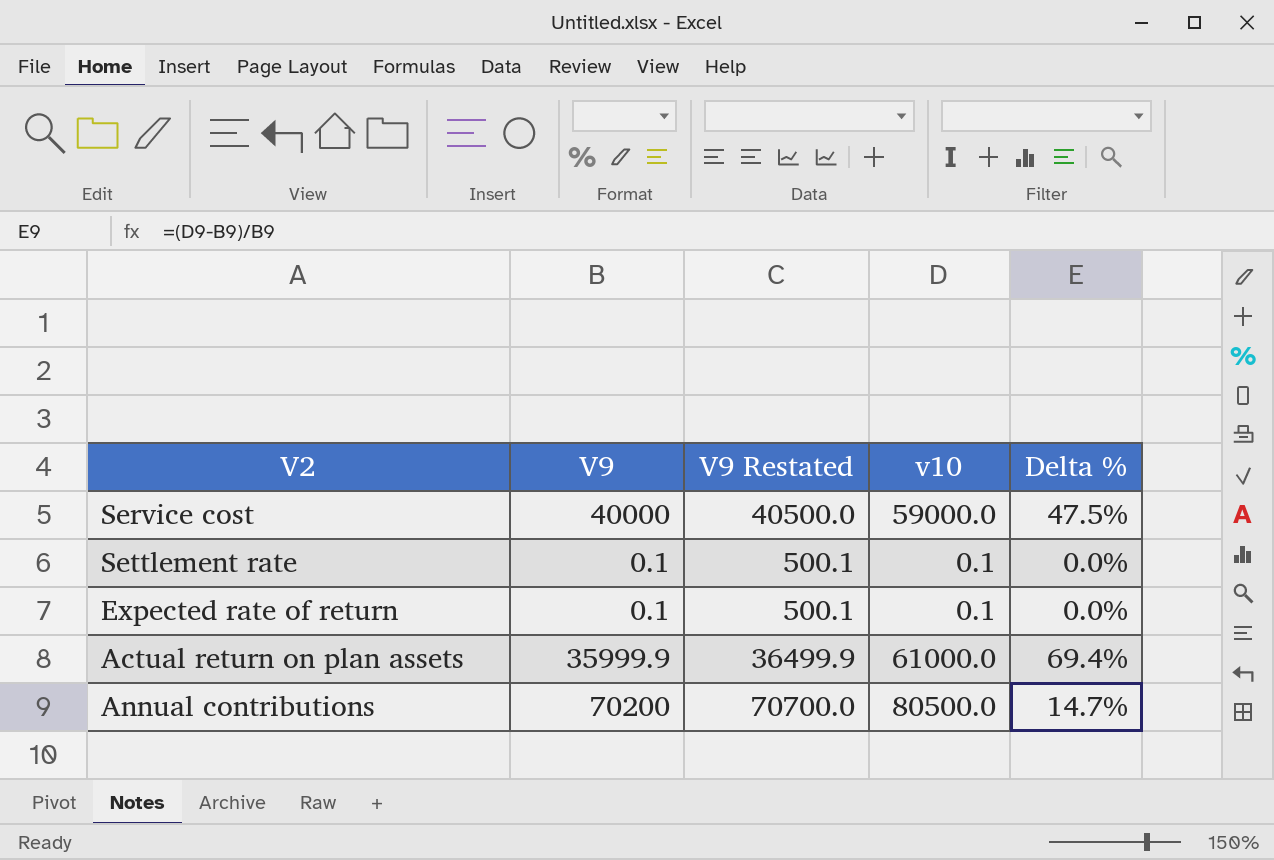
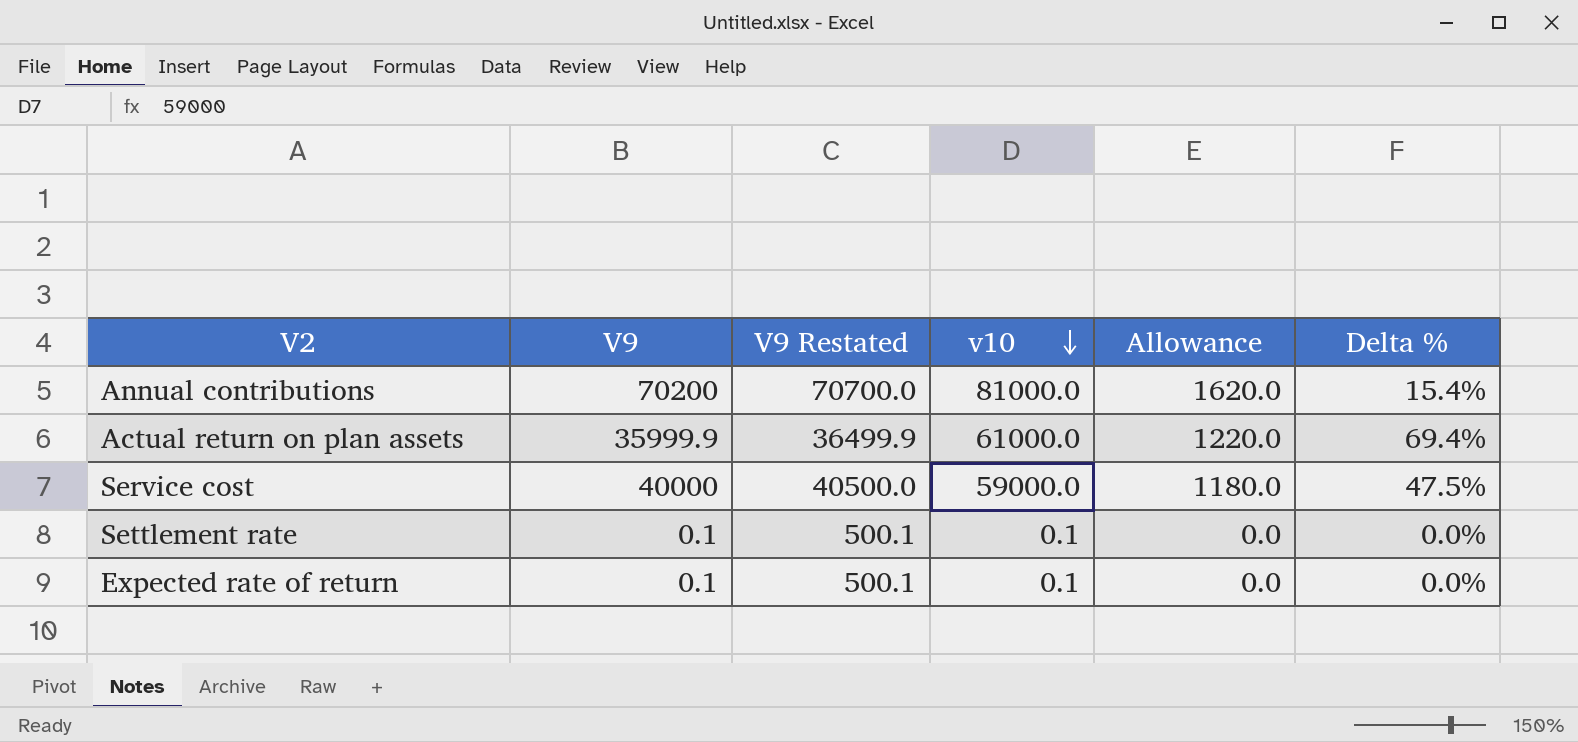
row order: none -> v10 descending
column Allowance | formula: none -> [v10] * 0.02
Annual contributions | v10: 80500.0 -> 81000.0
Annual contributions | Delta %: 14.7% -> 15.4%

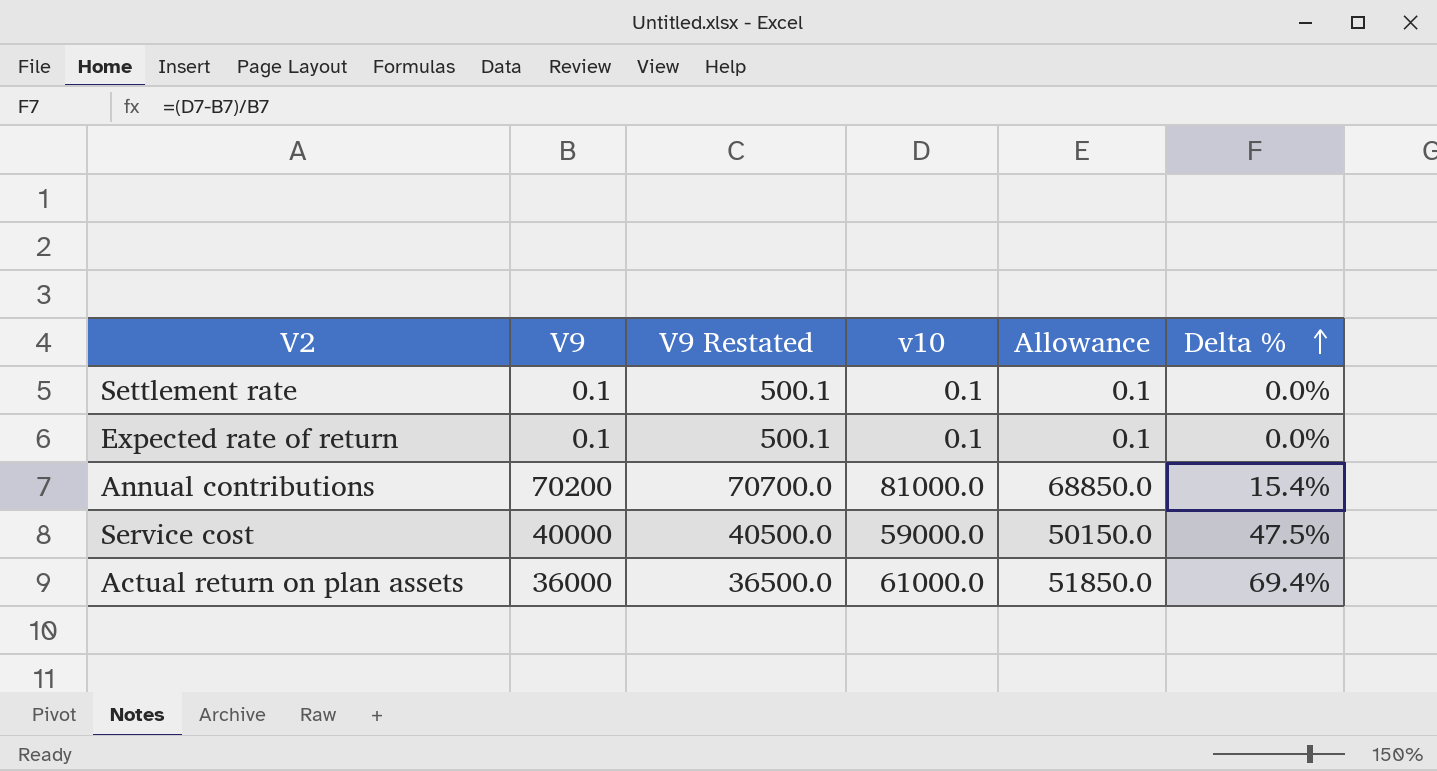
row order: v10 descending -> Delta % ascending
column Allowance | formula: [v10] * 0.02 -> [v10] * 0.85
Actual return on plan assets | V9: 35999.9 -> 36000
Actual return on plan assets | V9 Restated: 36499.9 -> 36500.0

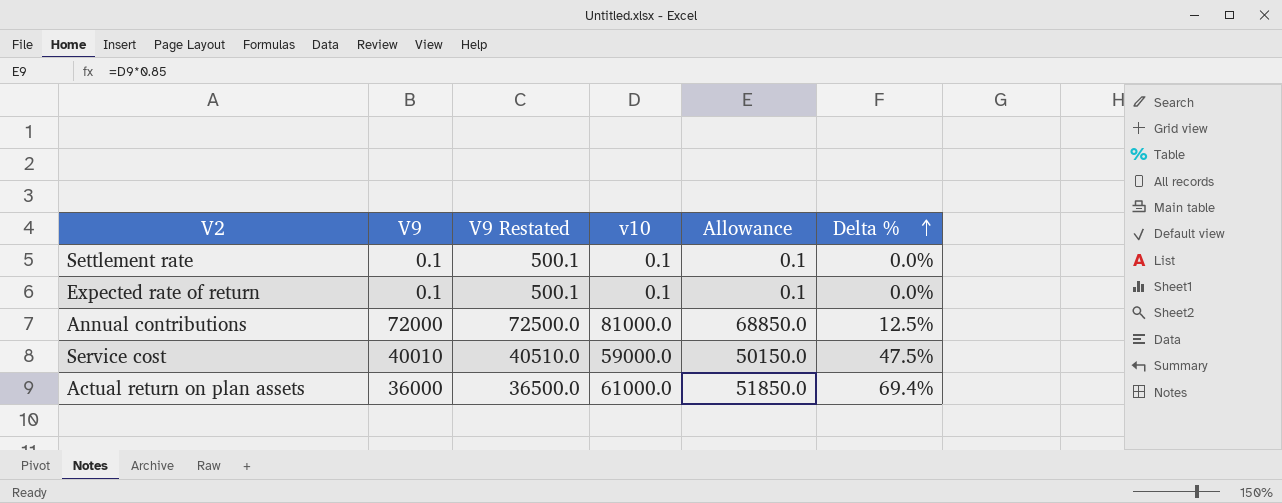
Annual contributions | V9: 70200 -> 72000
Annual contributions | V9 Restated: 70700.0 -> 72500.0
Annual contributions | Delta %: 15.4% -> 12.5%
Service cost | V9: 40000 -> 40010
Service cost | V9 Restated: 40500.0 -> 40510.0

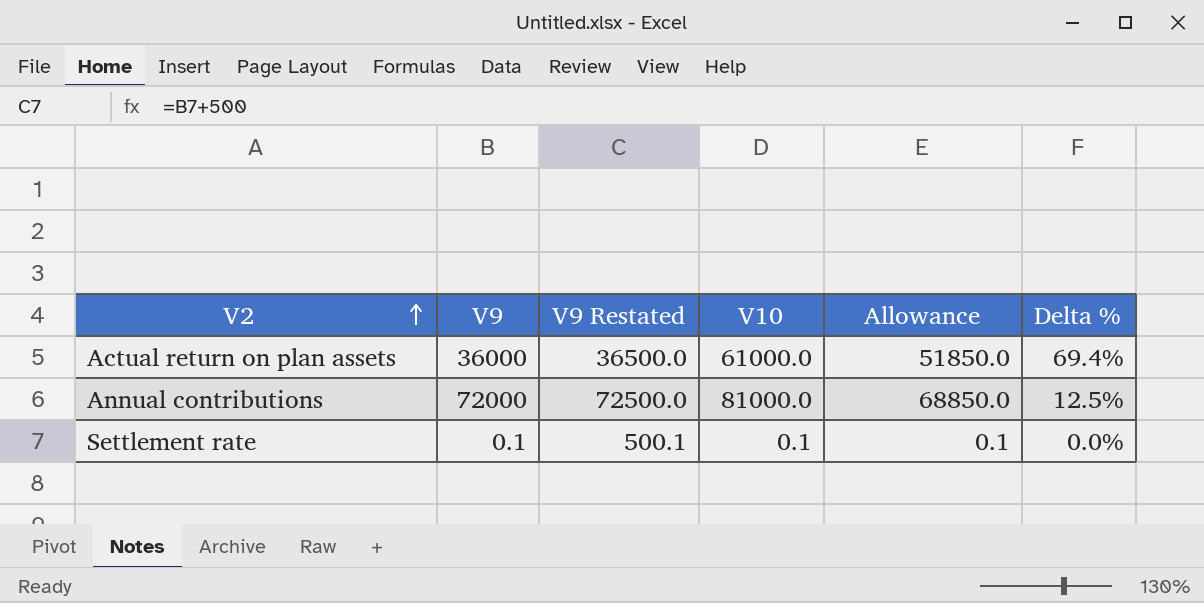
row order: Delta % ascending -> V2 ascending
column name: v10 -> V10
row Expected rate of return: 0.1 | 500.1 | 0.1 | 0.1 | 0.0% -> none
row Service cost: 40010 | 40510.0 | 59000.0 | 50150.0 | 47.5% -> none

